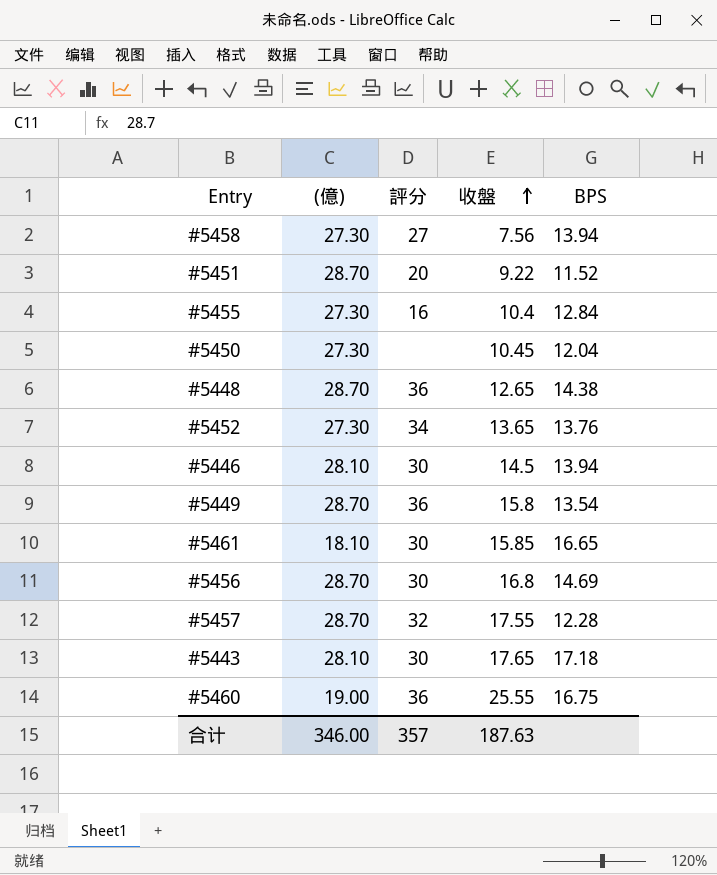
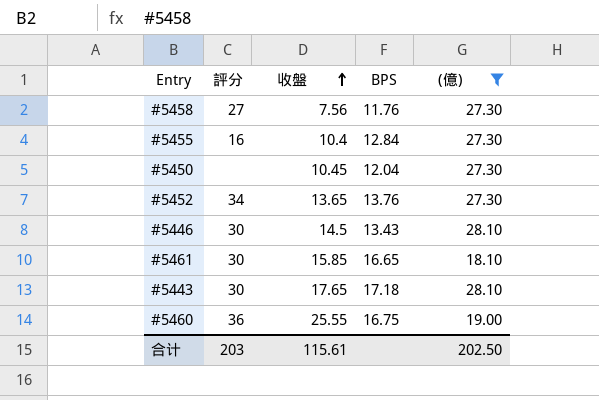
filter: none -> (億) != 28.70
column (億) | position: 2 -> 5
#5458 | BPS: 13.94 -> 11.76
#5446 | BPS: 13.94 -> 13.43
合计 | 評分: 357 -> 203
合计 | 收盤: 187.63 -> 115.61
合计 | (億): 346.00 -> 202.50

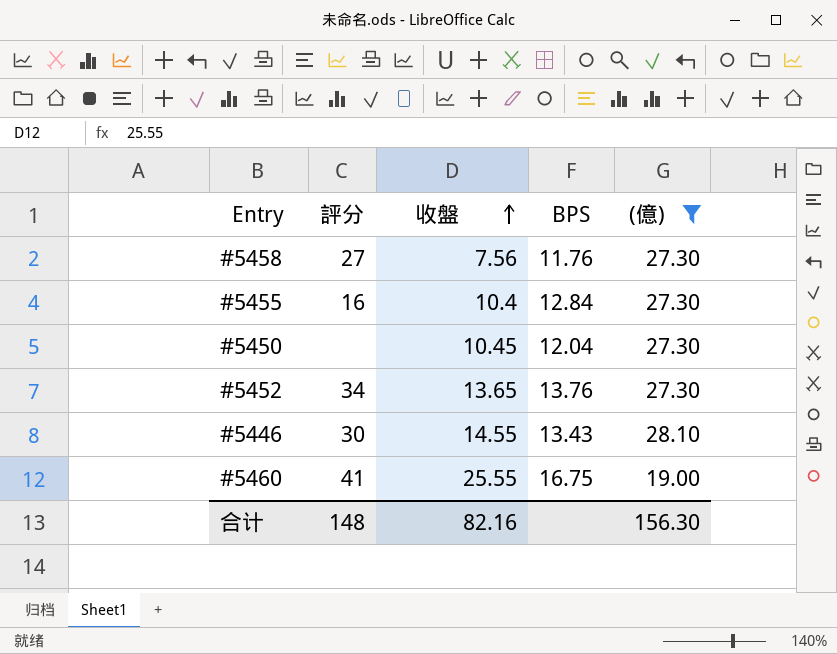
row #5461: 30 | 15.85 | 16.65 | 18.10 -> none
row #5443: 30 | 17.65 | 17.18 | 28.10 -> none
#5446 | 收盤: 14.5 -> 14.55
#5460 | 評分: 36 -> 41
合计 | 評分: 203 -> 148
合计 | 收盤: 115.61 -> 82.16
合计 | (億): 202.50 -> 156.30

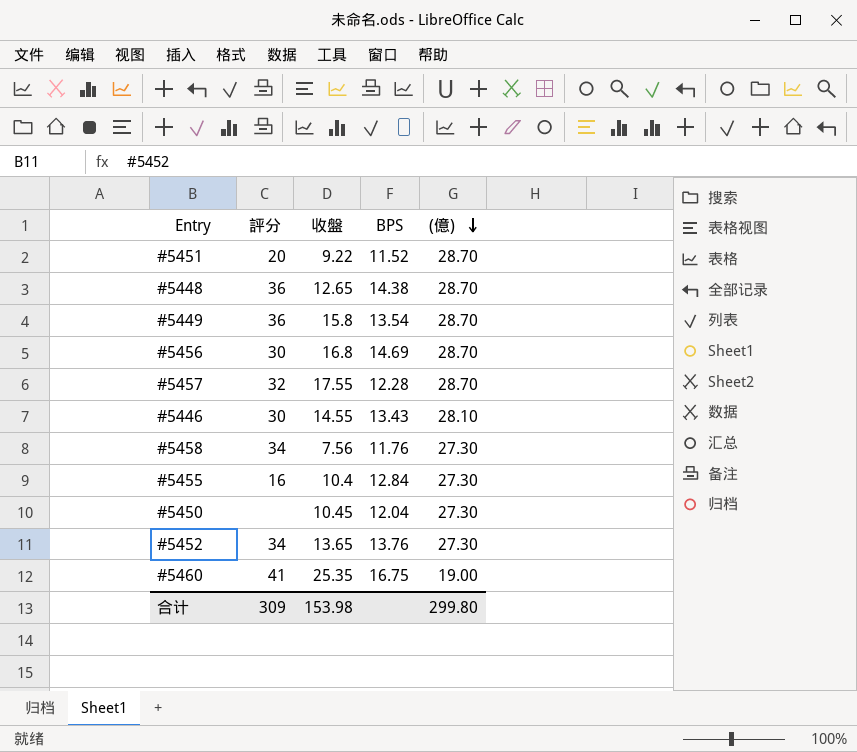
filter: (億) != 28.70 -> none
row order: 收盤 ascending -> (億) descending
#5458 | 評分: 27 -> 34
#5460 | 收盤: 25.55 -> 25.35
合计 | 評分: 148 -> 309
合计 | 收盤: 82.16 -> 153.98
合计 | (億): 156.30 -> 299.80

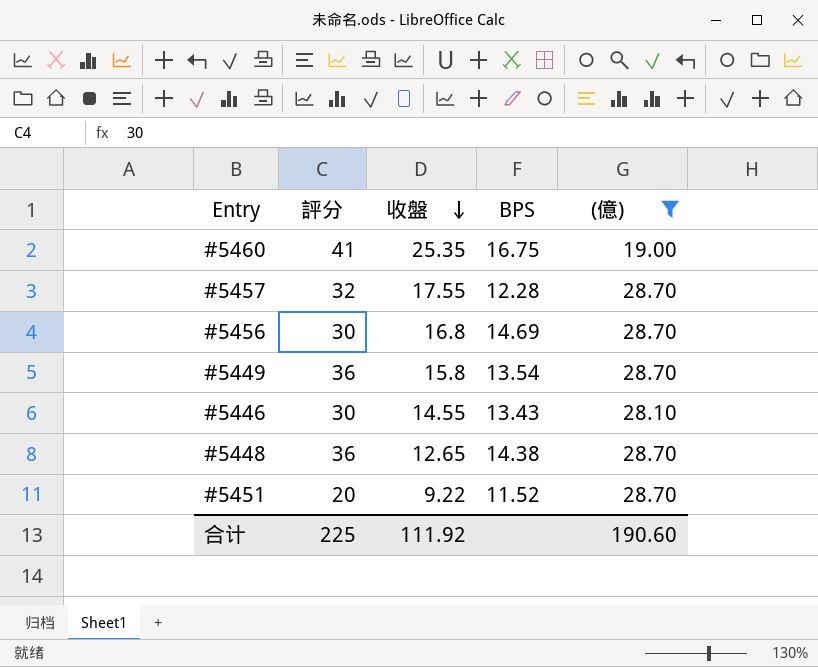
filter: none -> (億) != 27.30
row order: (億) descending -> 收盤 descending
合计 | 評分: 309 -> 225
合计 | 收盤: 153.98 -> 111.92
合计 | (億): 299.80 -> 190.60

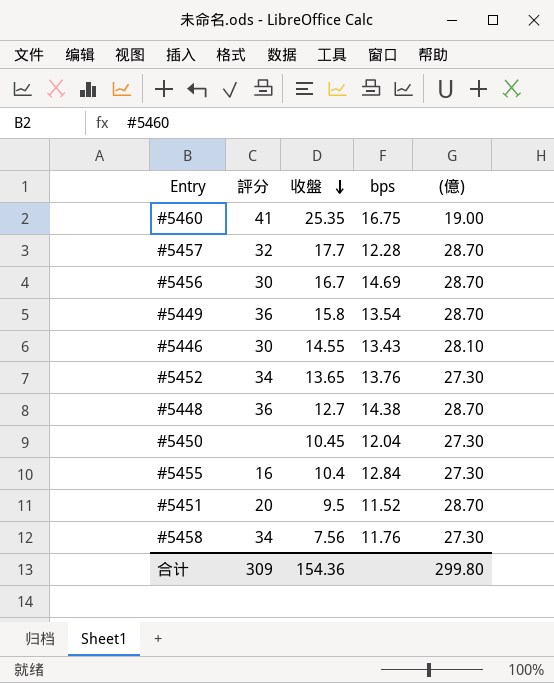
filter: (億) != 27.30 -> none
column name: BPS -> bps
#5457 | 收盤: 17.55 -> 17.7
#5456 | 收盤: 16.8 -> 16.7
#5448 | 收盤: 12.65 -> 12.7
#5451 | 收盤: 9.22 -> 9.5
合计 | 評分: 225 -> 309
合计 | 收盤: 111.92 -> 154.36
合计 | (億): 190.60 -> 299.80

